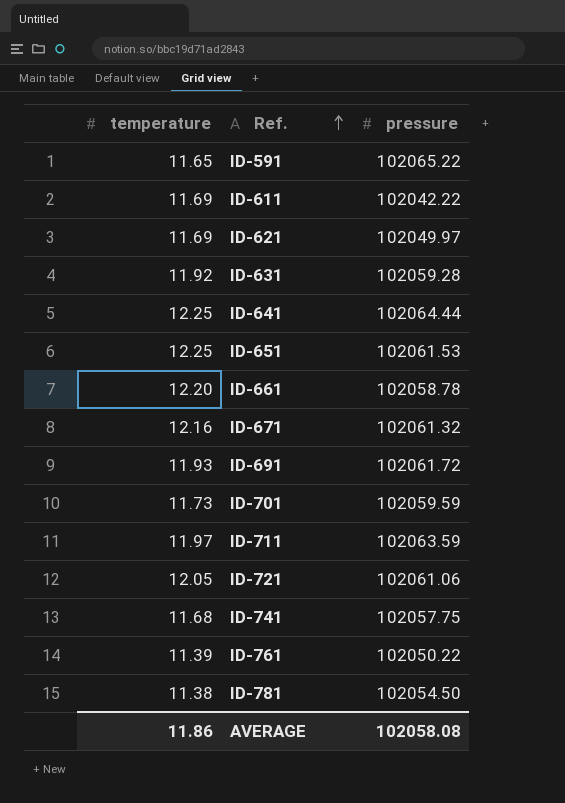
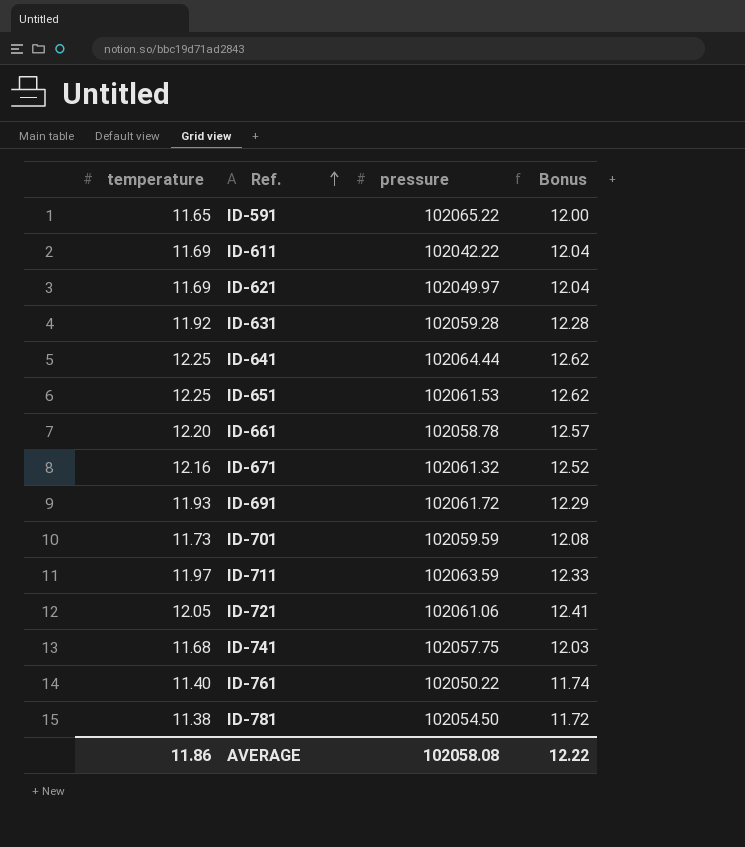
column Bonus | formula: none -> [temperature] * 1.03
ID-761 | temperature: 11.39 -> 11.40

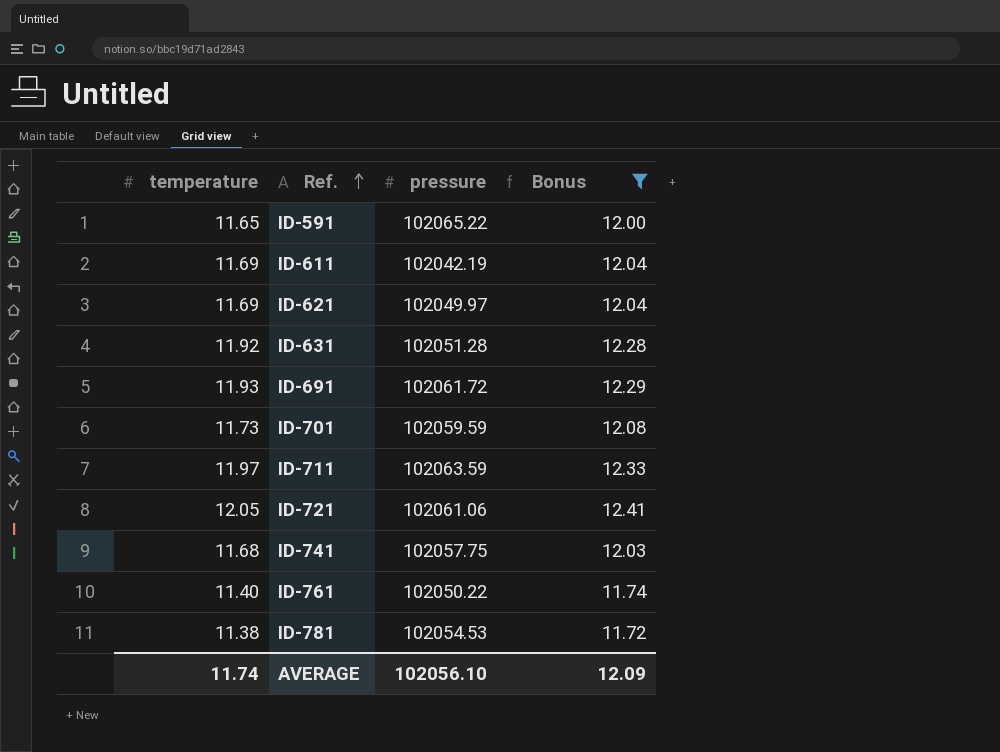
filter: none -> Bonus <= 12.41
ID-611 | pressure: 102042.22 -> 102042.19
ID-631 | pressure: 102059.28 -> 102051.28
ID-781 | pressure: 102054.50 -> 102054.53
AVERAGE | temperature: 11.86 -> 11.74
AVERAGE | pressure: 102058.08 -> 102056.10
AVERAGE | Bonus: 12.22 -> 12.09

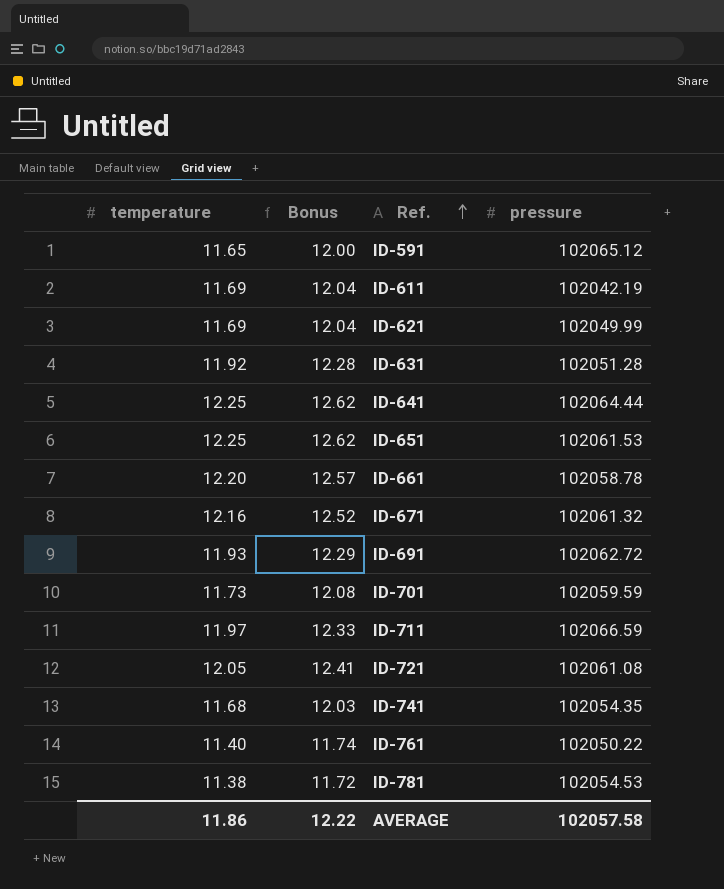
filter: Bonus <= 12.41 -> none
column Bonus | position: 4 -> 2
ID-591 | pressure: 102065.22 -> 102065.12
ID-621 | pressure: 102049.97 -> 102049.99
ID-691 | pressure: 102061.72 -> 102062.72
ID-711 | pressure: 102063.59 -> 102066.59
ID-721 | pressure: 102061.06 -> 102061.08
ID-741 | pressure: 102057.75 -> 102054.35
AVERAGE | temperature: 11.74 -> 11.86
AVERAGE | Bonus: 12.09 -> 12.22
AVERAGE | pressure: 102056.10 -> 102057.58

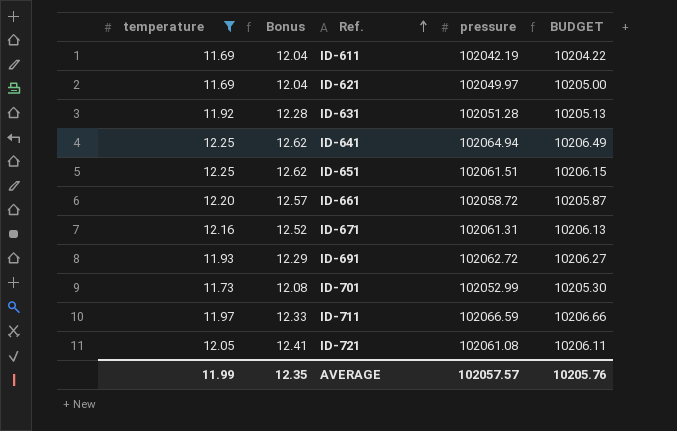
filter: none -> temperature >= 11.69
column BUDGET | formula: none -> [pressure] * 0.1
ID-621 | pressure: 102049.99 -> 102049.97
ID-641 | pressure: 102064.44 -> 102064.94
ID-651 | pressure: 102061.53 -> 102061.51
ID-661 | pressure: 102058.78 -> 102058.72
ID-671 | pressure: 102061.32 -> 102061.31
ID-701 | pressure: 102059.59 -> 102052.99
AVERAGE | temperature: 11.86 -> 11.99
AVERAGE | Bonus: 12.22 -> 12.35
AVERAGE | pressure: 102057.58 -> 102057.57

